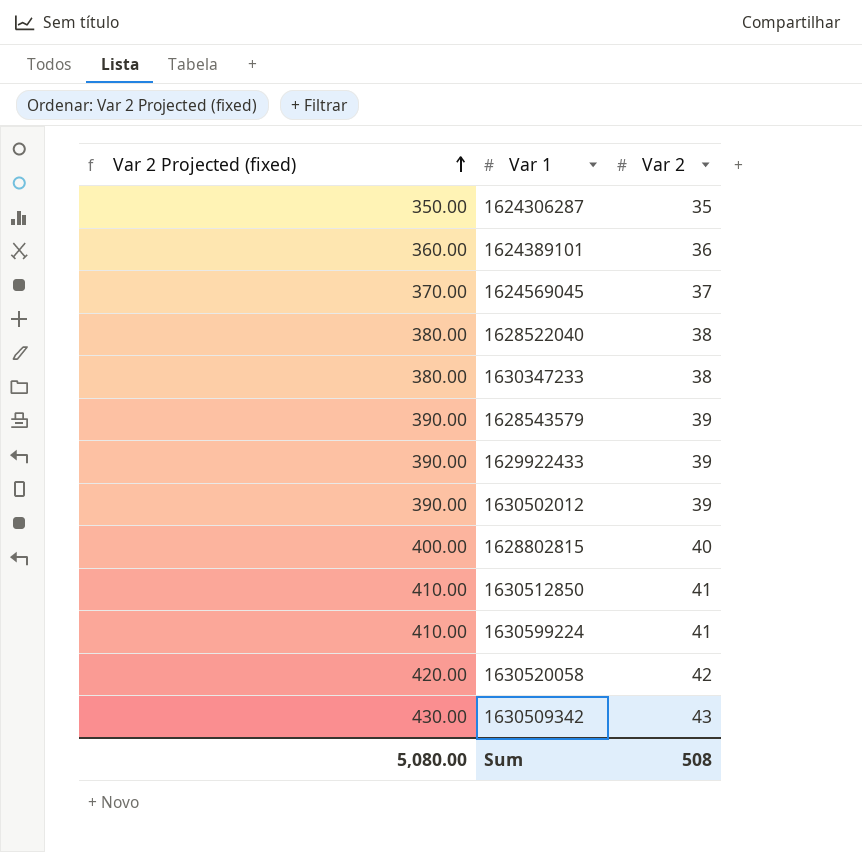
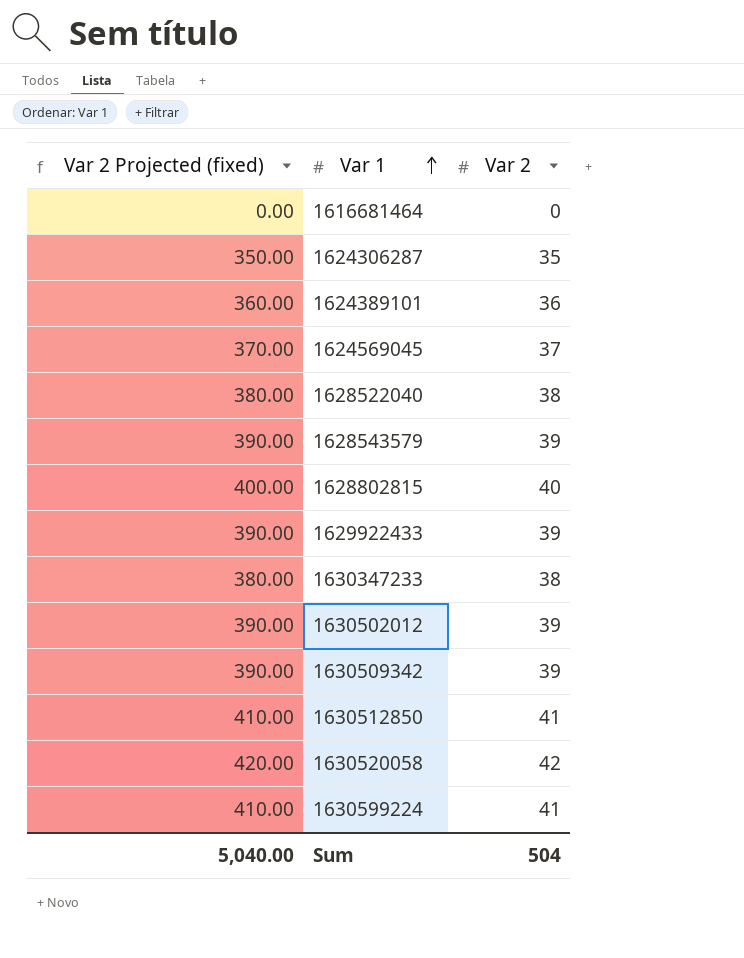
row order: Var 2 Projected (fixed) ascending -> Var 1 ascending
row 1616681464: none -> 0.00 | 0
1630509342 | Var 2 Projected (fixed): 430.00 -> 390.00
1630509342 | Var 2: 43 -> 39
Sum | Var 2 Projected (fixed): 5,080.00 -> 5,040.00
Sum | Var 2: 508 -> 504

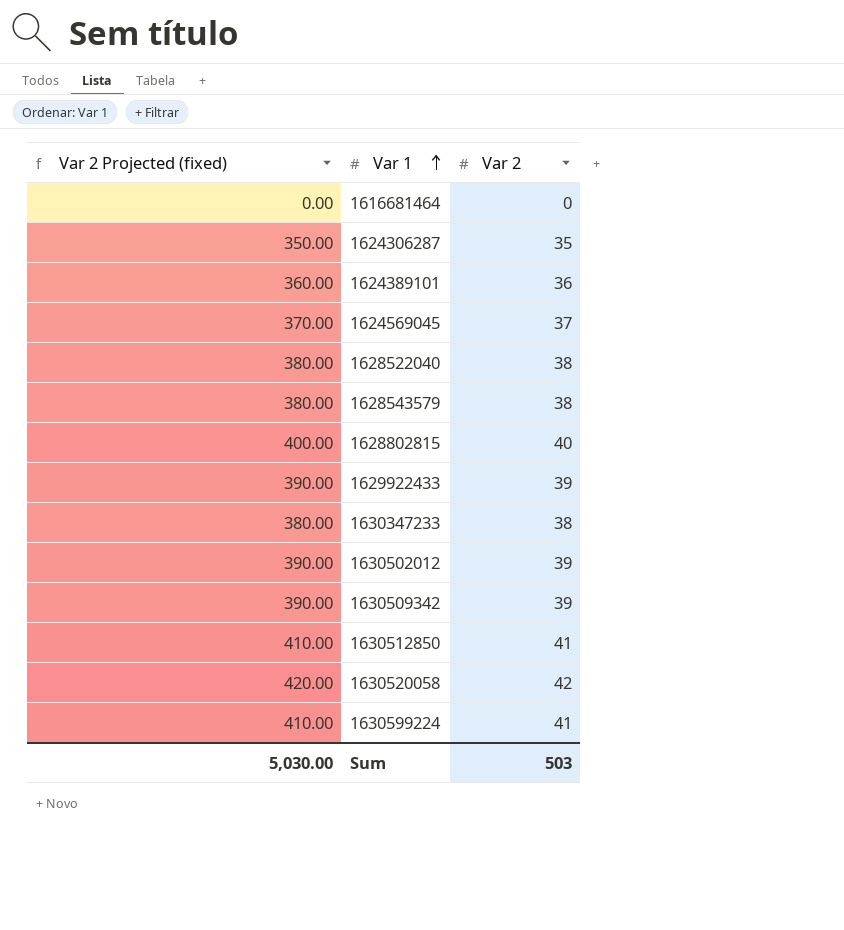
1628543579 | Var 2 Projected (fixed): 390.00 -> 380.00
1628543579 | Var 2: 39 -> 38
Sum | Var 2 Projected (fixed): 5,040.00 -> 5,030.00
Sum | Var 2: 504 -> 503

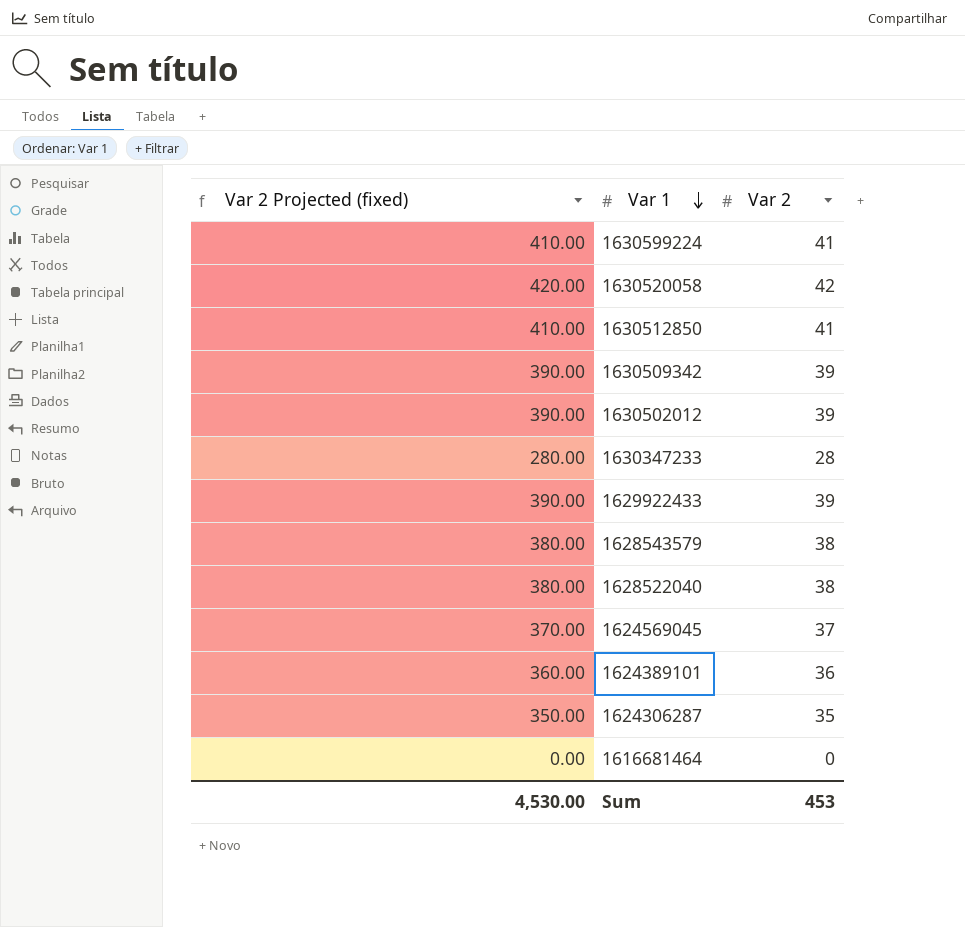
row order: Var 1 ascending -> Var 1 descending
row 1628802815: 400.00 | 40 -> none
1630347233 | Var 2 Projected (fixed): 380.00 -> 280.00
1630347233 | Var 2: 38 -> 28
Sum | Var 2 Projected (fixed): 5,030.00 -> 4,530.00
Sum | Var 2: 503 -> 453

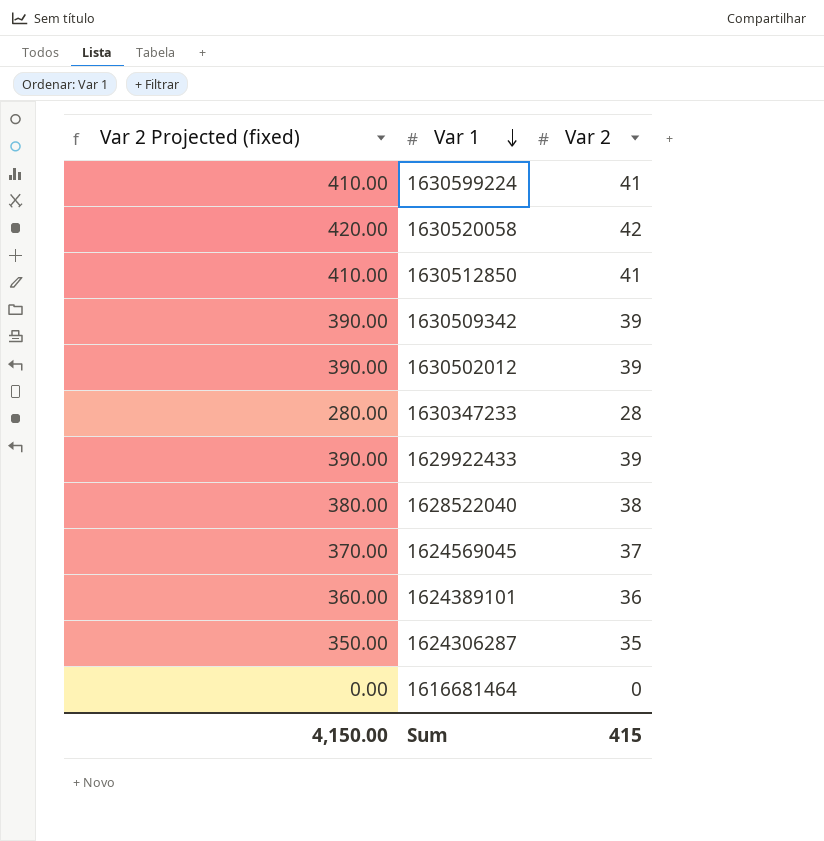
row 1628543579: 380.00 | 38 -> none
Sum | Var 2 Projected (fixed): 4,530.00 -> 4,150.00
Sum | Var 2: 453 -> 415

